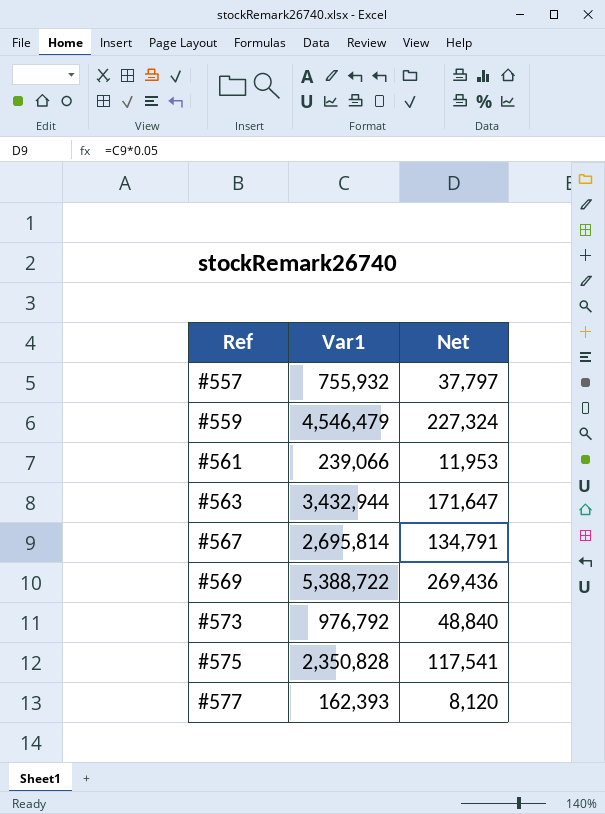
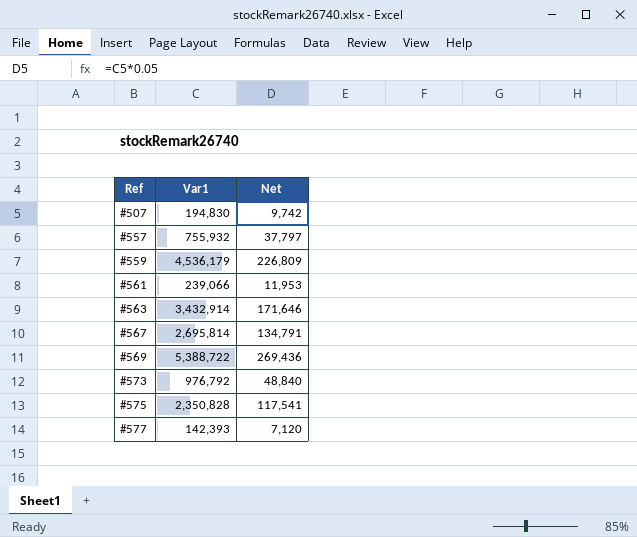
row #507: none -> 194,830 | 9,742
#559 | Var1: 4,546,479 -> 4,536,179
#559 | Net: 227,324 -> 226,809
#563 | Var1: 3,432,944 -> 3,432,914
#563 | Net: 171,647 -> 171,646
#577 | Var1: 162,393 -> 142,393
#577 | Net: 8,120 -> 7,120

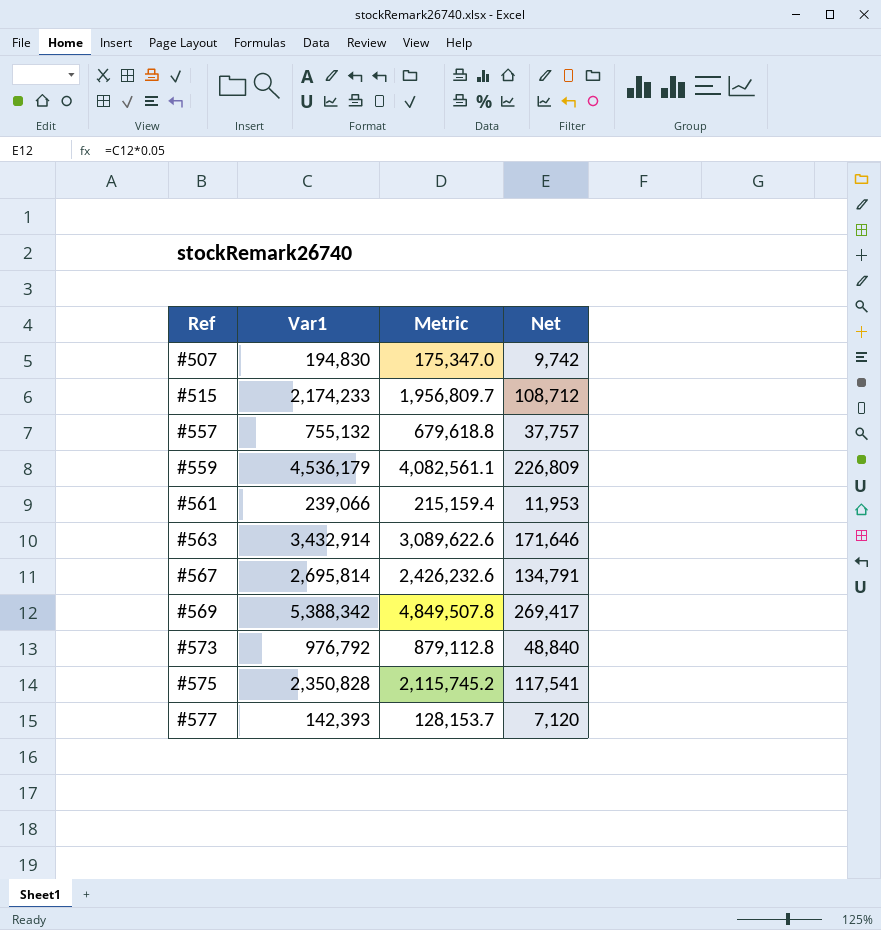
column Metric | formula: none -> [Var1] * 0.9
row #515: none -> 2,174,233 | 1,956,809.7 | 108,712
#557 | Var1: 755,932 -> 755,132
#557 | Net: 37,797 -> 37,757
#569 | Var1: 5,388,722 -> 5,388,342
#569 | Net: 269,436 -> 269,417

